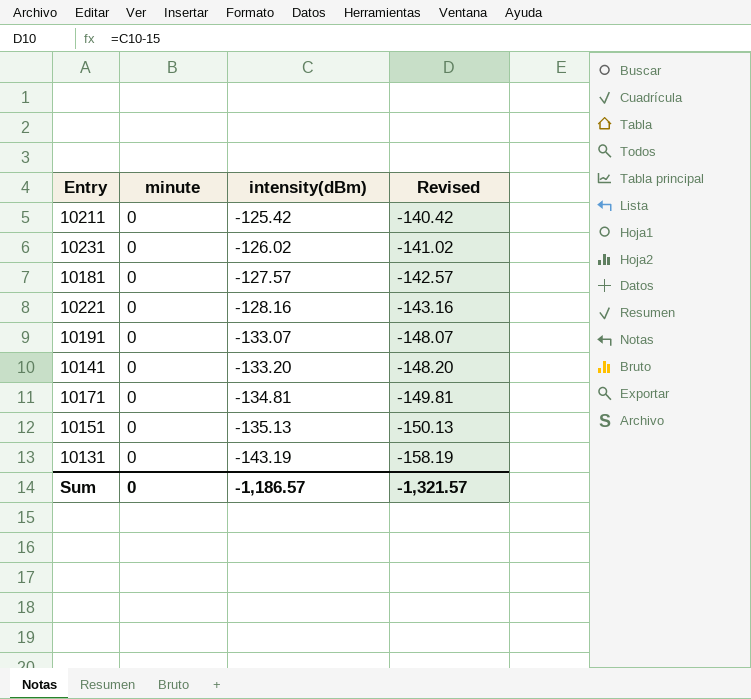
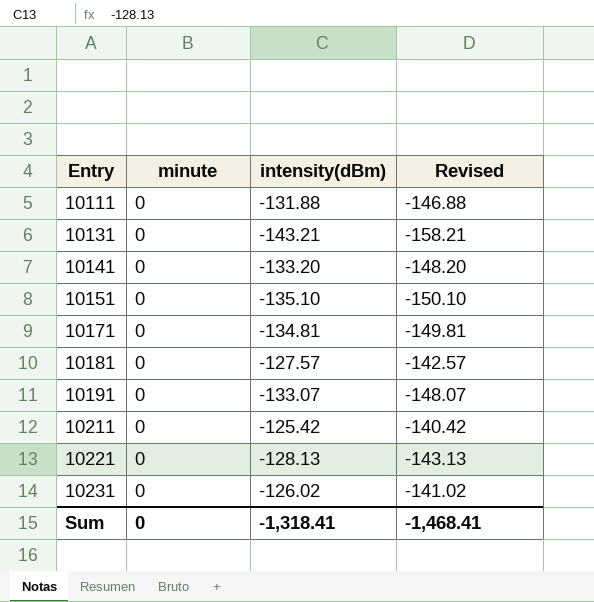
row order: intensity(dBm) descending -> Entry ascending
row 10111: none -> 0 | -131.88 | -146.88
10131 | intensity(dBm): -143.19 -> -143.21
10131 | Revised: -158.19 -> -158.21
10151 | intensity(dBm): -135.13 -> -135.10
10151 | Revised: -150.13 -> -150.10
10221 | intensity(dBm): -128.16 -> -128.13
10221 | Revised: -143.16 -> -143.13
Sum | intensity(dBm): -1,186.57 -> -1,318.41
Sum | Revised: -1,321.57 -> -1,468.41

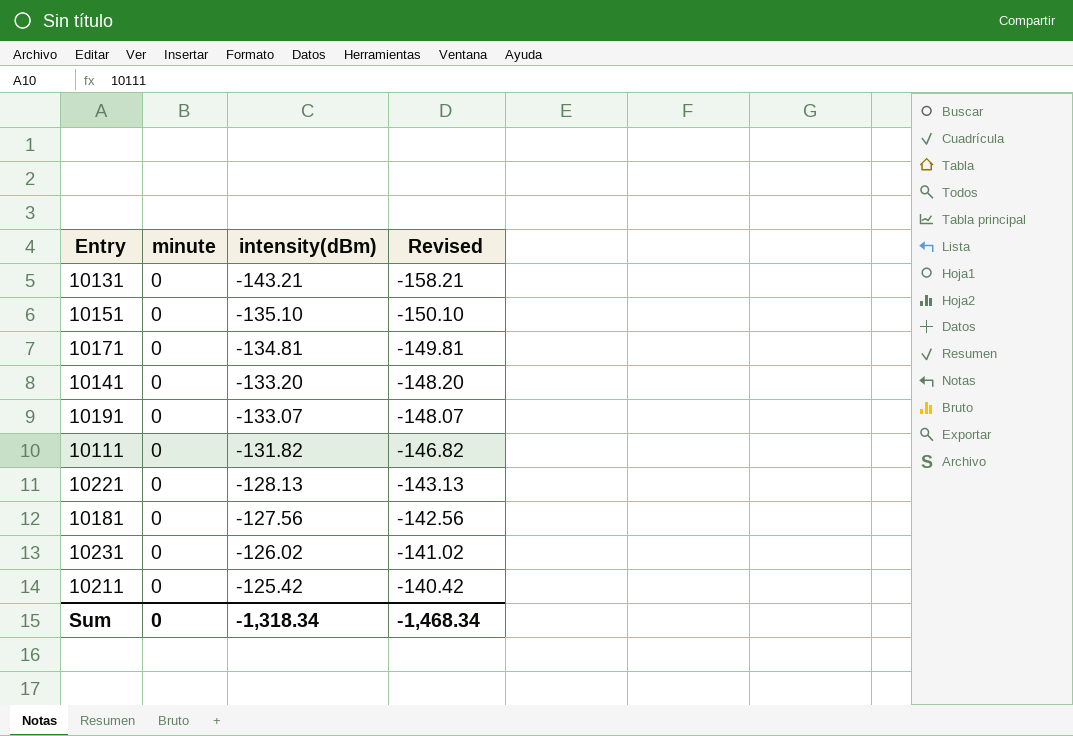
row order: Entry ascending -> intensity(dBm) ascending
10111 | intensity(dBm): -131.88 -> -131.82
10111 | Revised: -146.88 -> -146.82
10181 | intensity(dBm): -127.57 -> -127.56
10181 | Revised: -142.57 -> -142.56
Sum | intensity(dBm): -1,318.41 -> -1,318.34
Sum | Revised: -1,468.41 -> -1,468.34

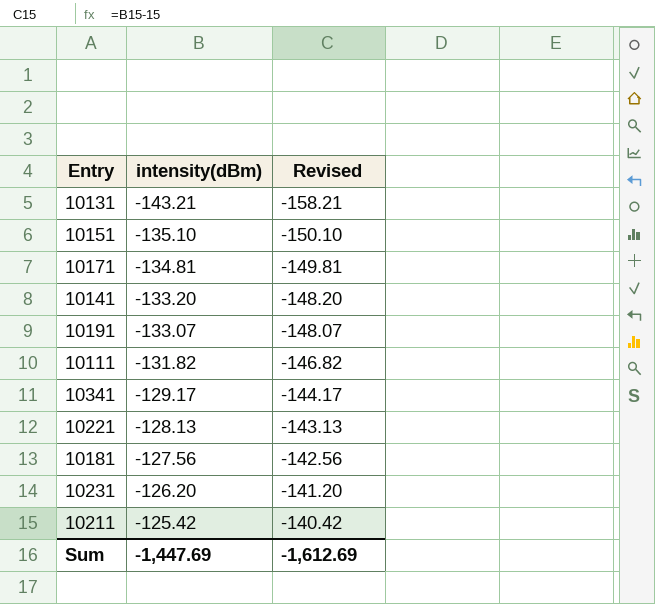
column minute | position: 2 -> none
row 10341: none -> -129.17 | -144.17
10231 | intensity(dBm): -126.02 -> -126.20
10231 | Revised: -141.02 -> -141.20
Sum | intensity(dBm): -1,318.34 -> -1,447.69
Sum | Revised: -1,468.34 -> -1,612.69

